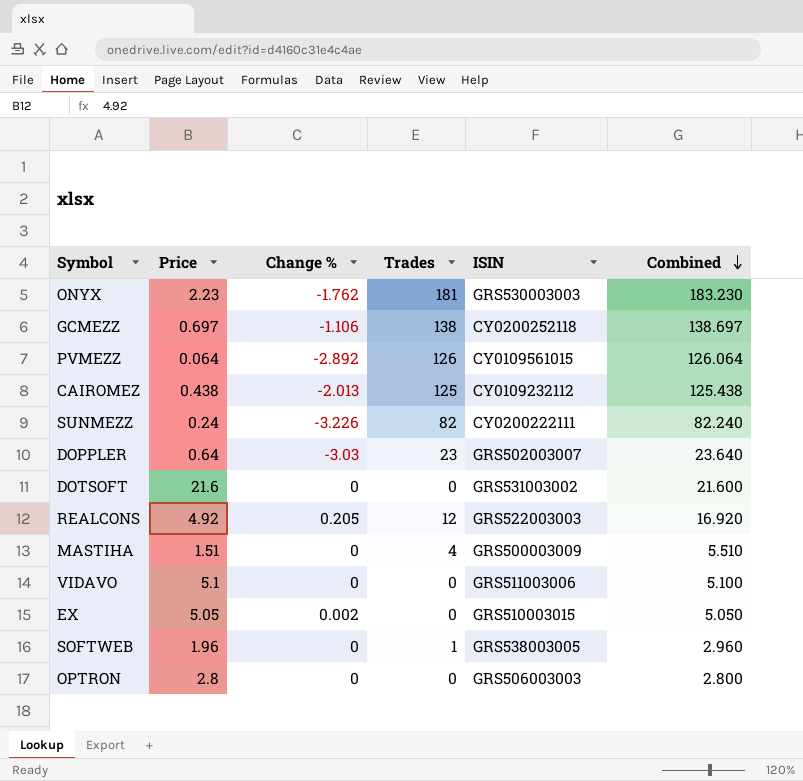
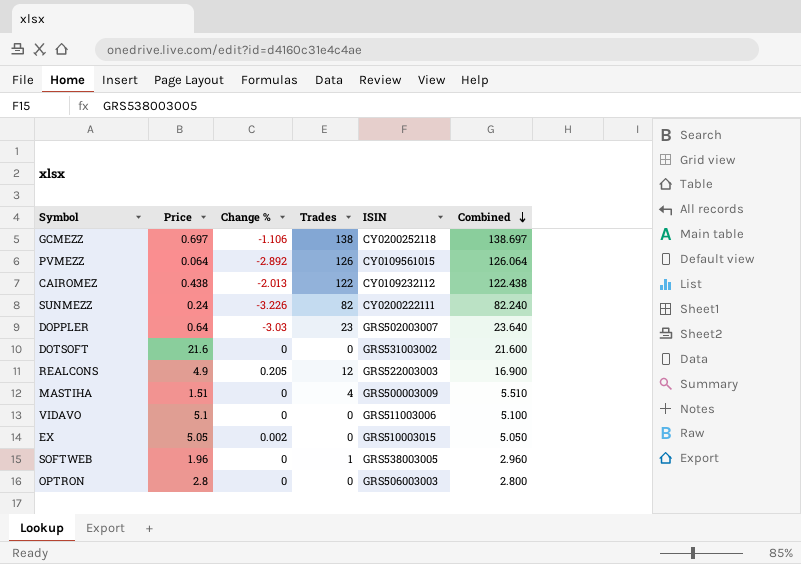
row ONYX: 2.23 | -1.762 | 181 | GRS530003003 | 183.230 -> none
CAIROMEZ | Trades: 125 -> 122
CAIROMEZ | Combined: 125.438 -> 122.438
REALCONS | Price: 4.92 -> 4.9
REALCONS | Combined: 16.920 -> 16.900

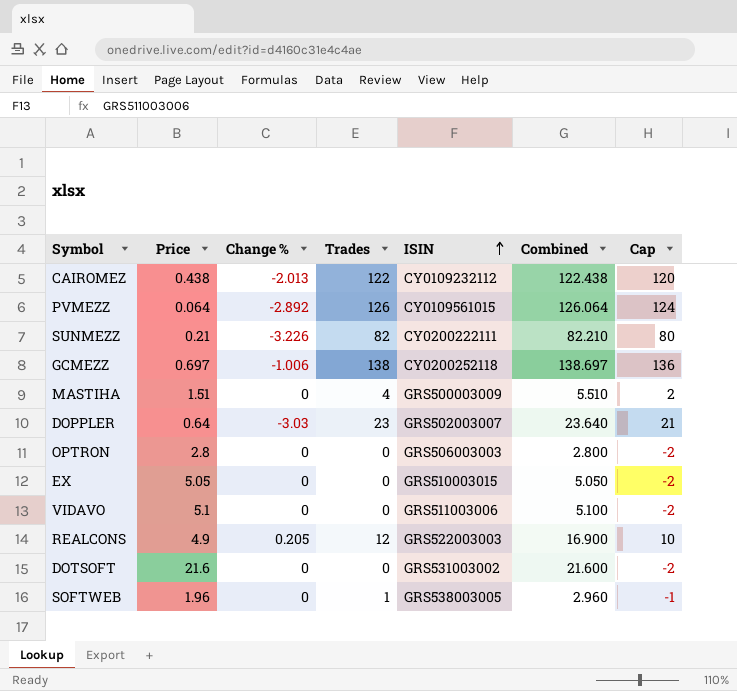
row order: Combined descending -> ISIN ascending
column Cap | formula: none -> [Trades] - 2
SUNMEZZ | Price: 0.24 -> 0.21
SUNMEZZ | Combined: 82.240 -> 82.210
GCMEZZ | Change %: -1.106 -> -1.006
EX | Change %: 0.002 -> 0

